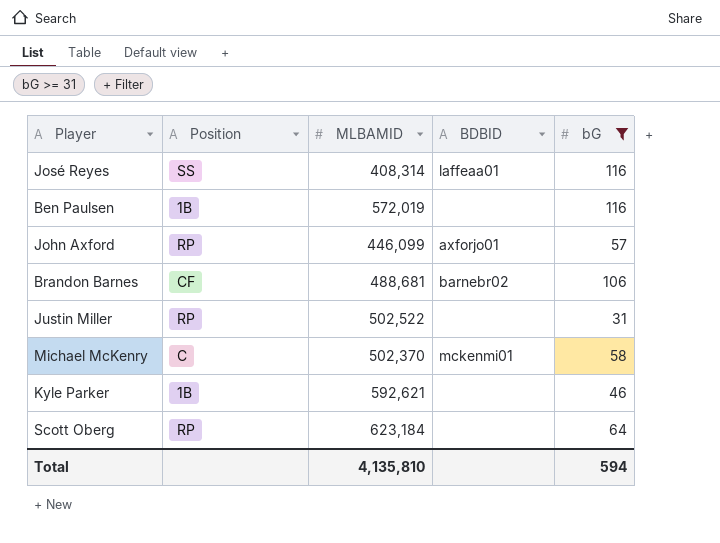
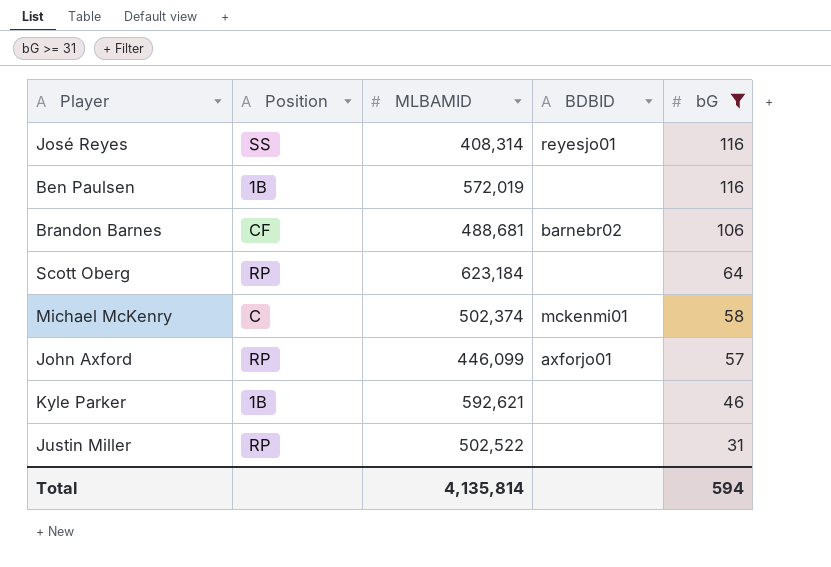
row order: none -> bG descending
José Reyes | BDBID: laffeaa01 -> reyesjo01
Michael McKenry | MLBAMID: 502,370 -> 502,374
Total | MLBAMID: 4,135,810 -> 4,135,814

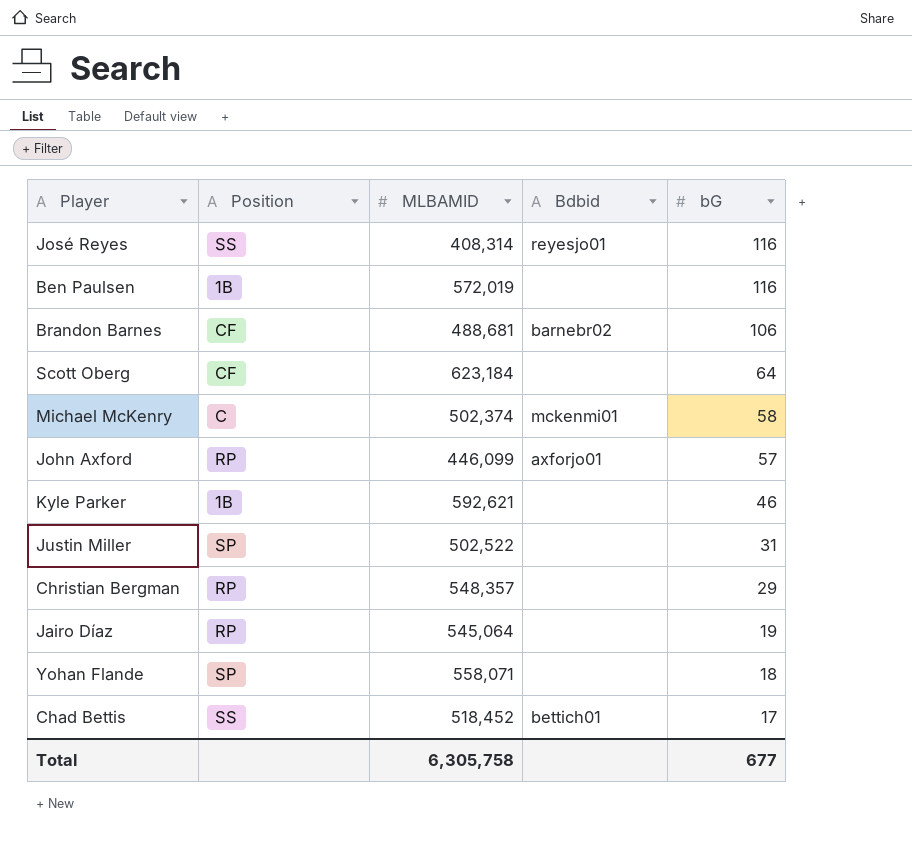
filter: bG >= 31 -> none
column name: BDBID -> Bdbid
Scott Oberg | Position: RP -> CF
Justin Miller | Position: RP -> SP
Total | MLBAMID: 4,135,814 -> 6,305,758
Total | bG: 594 -> 677

